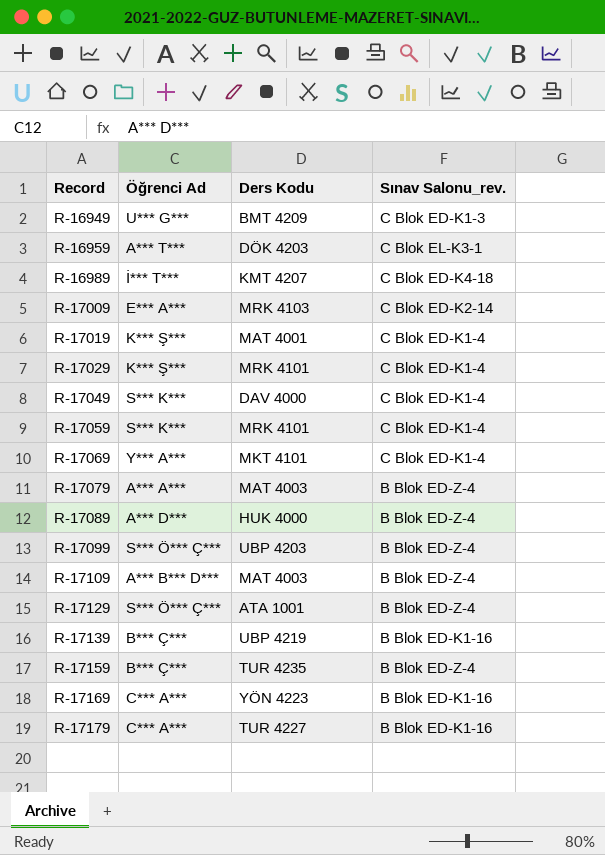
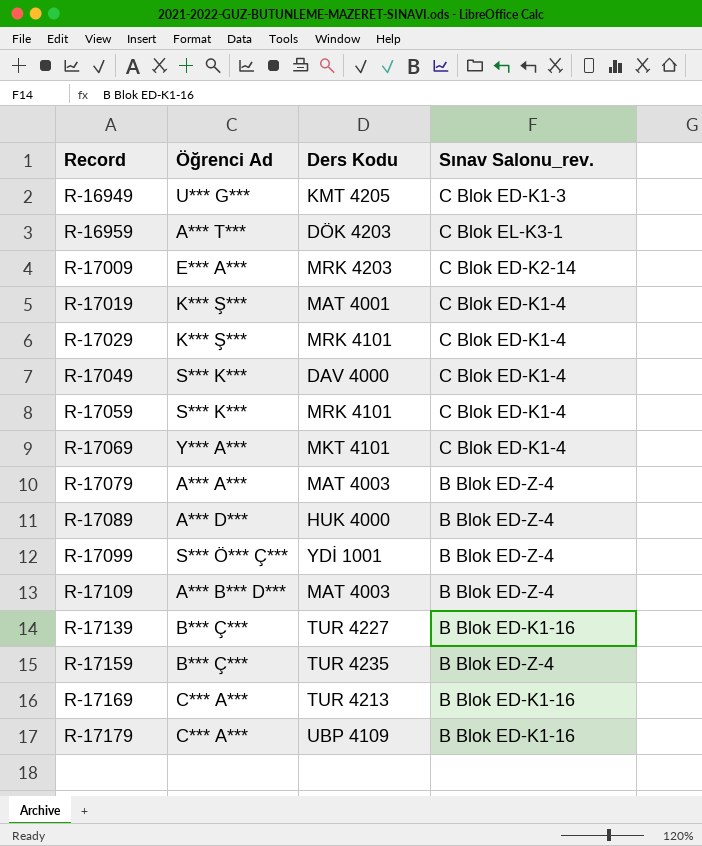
row R-16989: İ*** T*** | KMT 4207 | C Blok ED-K4-18 -> none
row R-17129: S*** Ö*** Ç*** | ATA 1001 | B Blok ED-Z-4 -> none
R-16949 | Ders Kodu: BMT 4209 -> KMT 4205
R-17009 | Ders Kodu: MRK 4103 -> MRK 4203
R-17099 | Ders Kodu: UBP 4203 -> YDİ 1001
R-17139 | Ders Kodu: UBP 4219 -> TUR 4227
R-17169 | Ders Kodu: YÖN 4223 -> TUR 4213
R-17179 | Ders Kodu: TUR 4227 -> UBP 4109

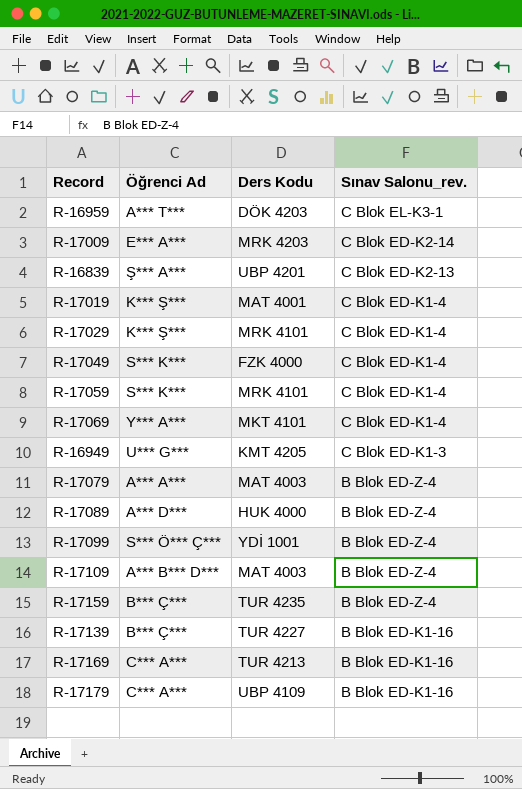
row order: Record ascending -> Sınav Salonu_rev. descending
row R-16839: none -> Ş*** A*** | UBP 4201 | C Blok ED-K2-13
R-17049 | Ders Kodu: DAV 4000 -> FZK 4000

